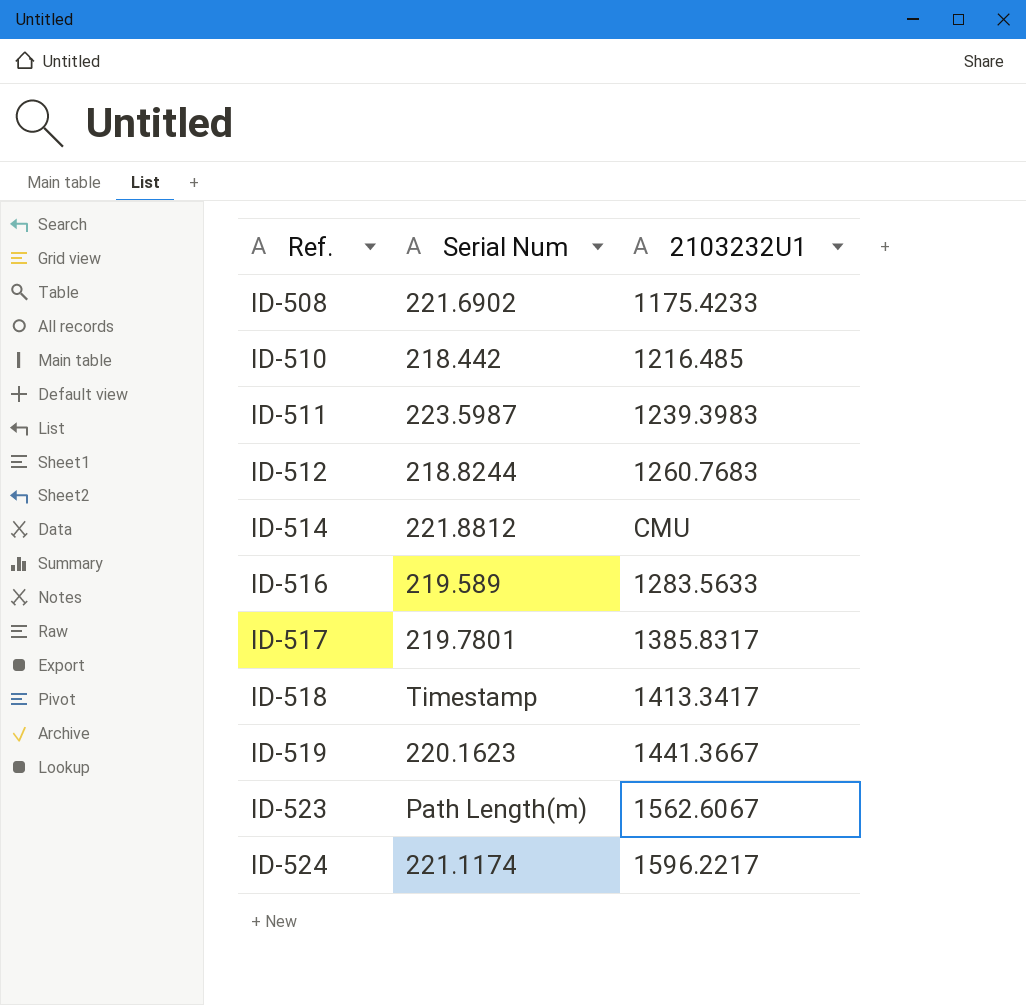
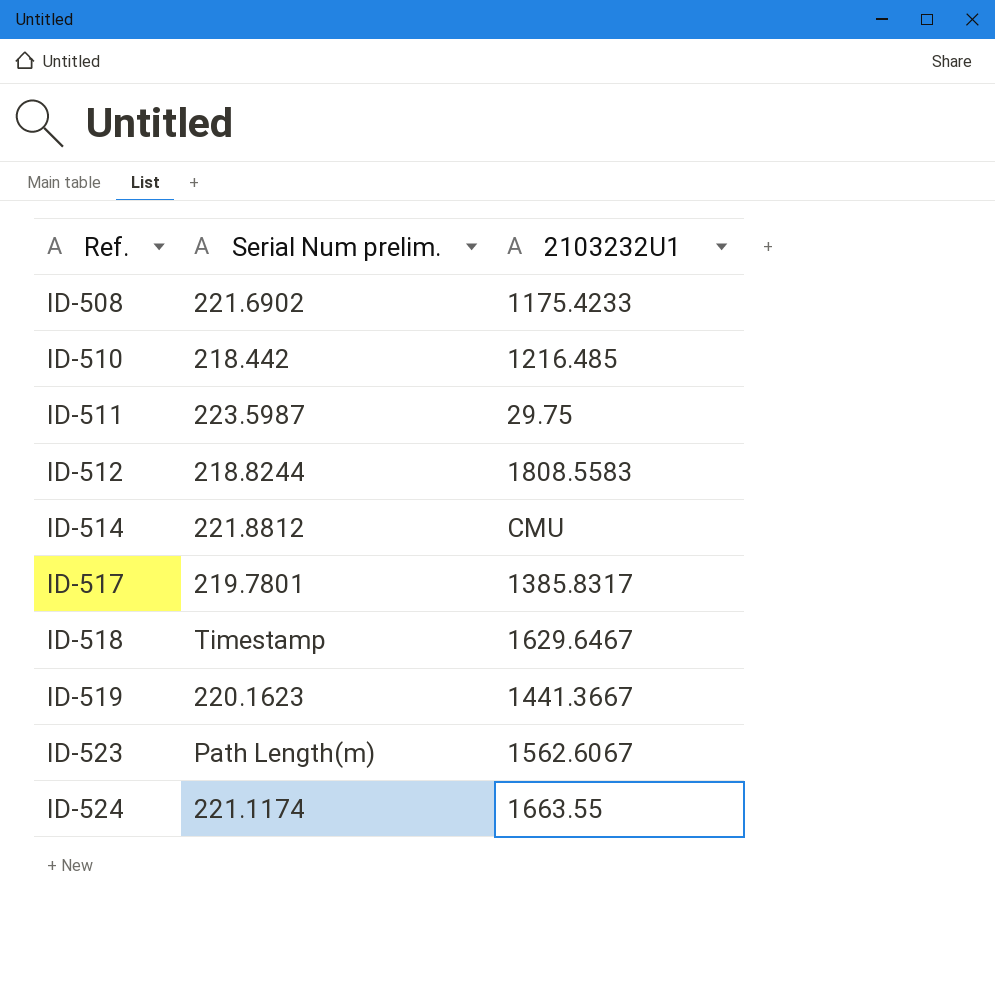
column name: Serial Num -> Serial Num prelim.
row ID-516: 219.589 | 1283.5633 -> none
ID-511 | 2103232U1: 1239.3983 -> 29.75
ID-512 | 2103232U1: 1260.7683 -> 1808.5583
ID-518 | 2103232U1: 1413.3417 -> 1629.6467
ID-524 | 2103232U1: 1596.2217 -> 1663.55

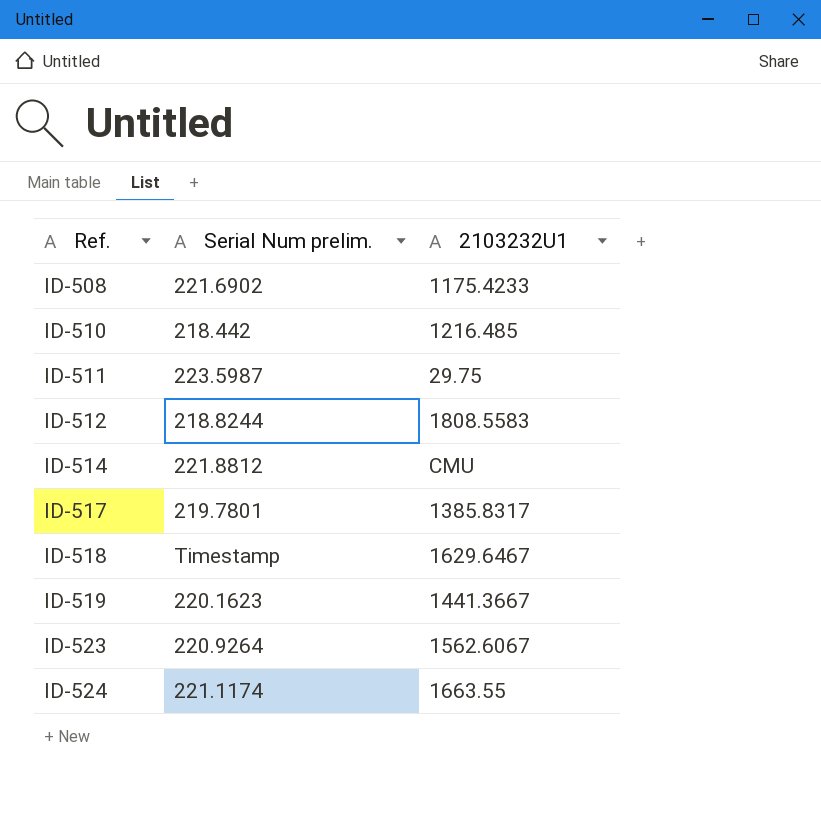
ID-523 | Serial Num prelim.: Path Length(m) -> 220.9264

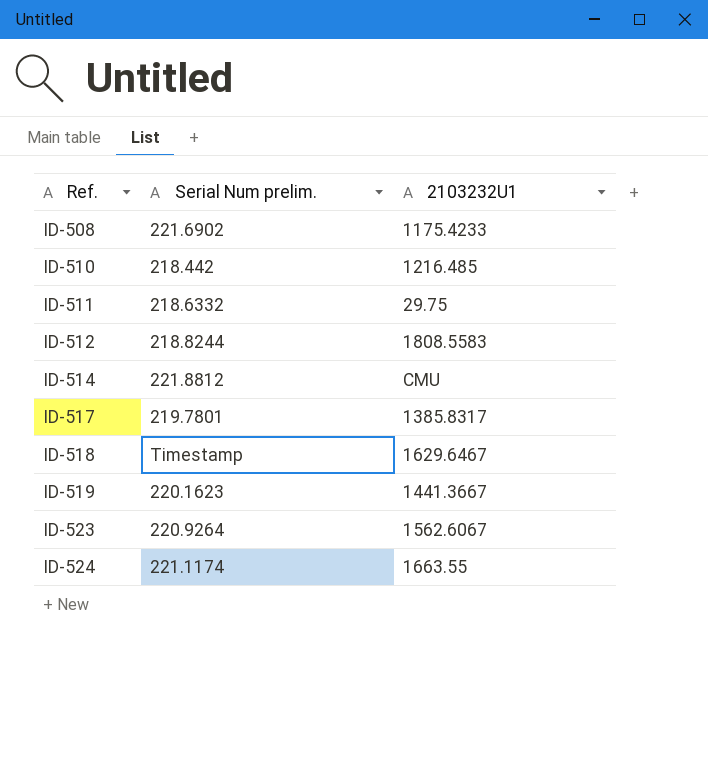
ID-511 | Serial Num prelim.: 223.5987 -> 218.6332

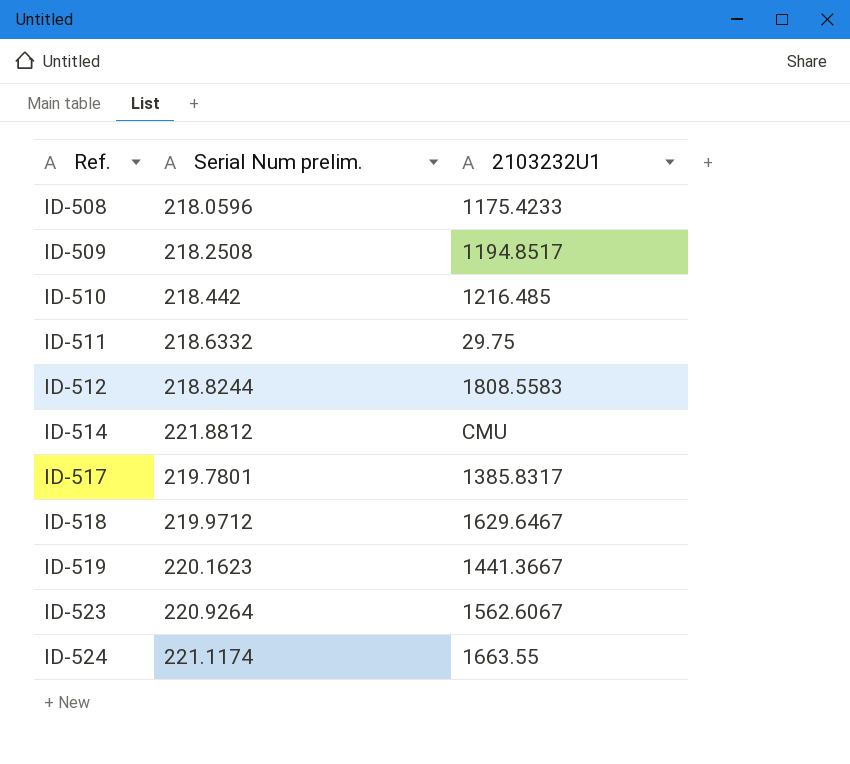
ID-508 | Serial Num prelim.: 221.6902 -> 218.0596
row ID-509: none -> 218.2508 | 1194.8517
ID-518 | Serial Num prelim.: Timestamp -> 219.9712

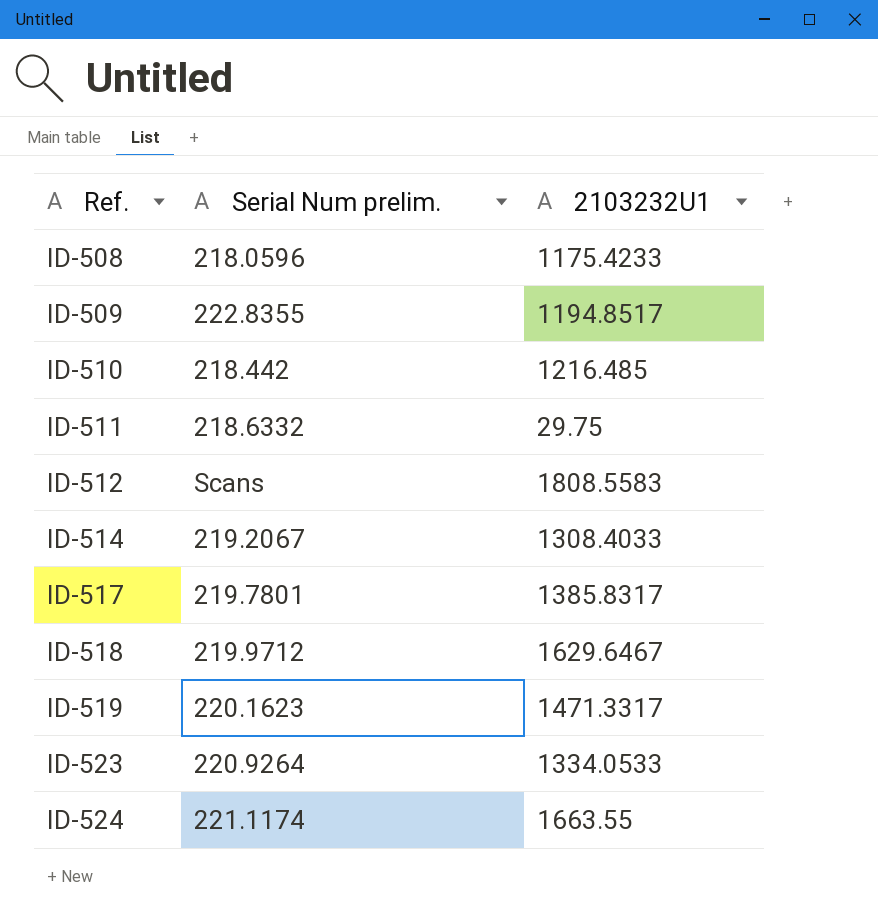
ID-509 | Serial Num prelim.: 218.2508 -> 222.8355
ID-512 | Serial Num prelim.: 218.8244 -> Scans
ID-514 | Serial Num prelim.: 221.8812 -> 219.2067
ID-514 | 2103232U1: CMU -> 1308.4033
ID-519 | 2103232U1: 1441.3667 -> 1471.3317
ID-523 | 2103232U1: 1562.6067 -> 1334.0533

